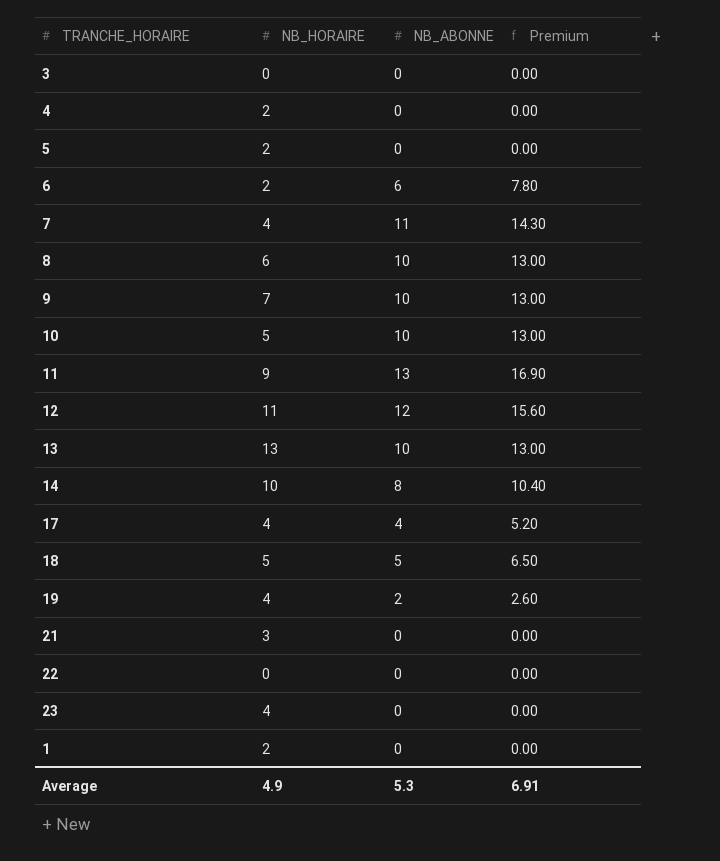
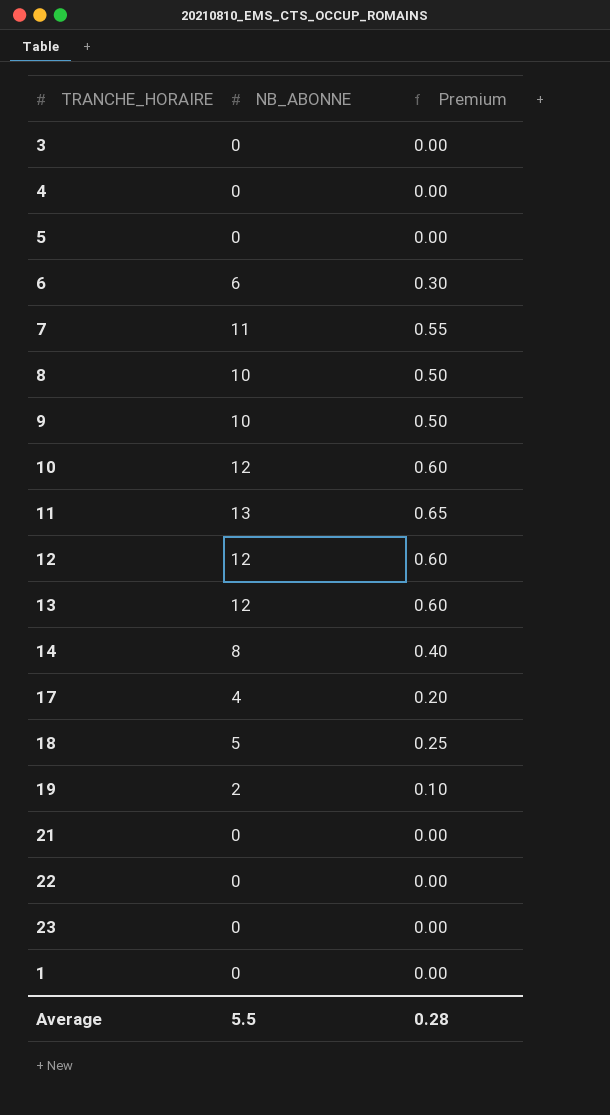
column NB_HORAIRE | position: 2 -> none
column Premium | formula: [NB_ABONNE] * 1.3 -> [NB_ABONNE] * 0.05
10 | NB_ABONNE: 10 -> 12
13 | NB_ABONNE: 10 -> 12
Average | NB_ABONNE: 5.3 -> 5.5
Average | Premium: 6.91 -> 0.28

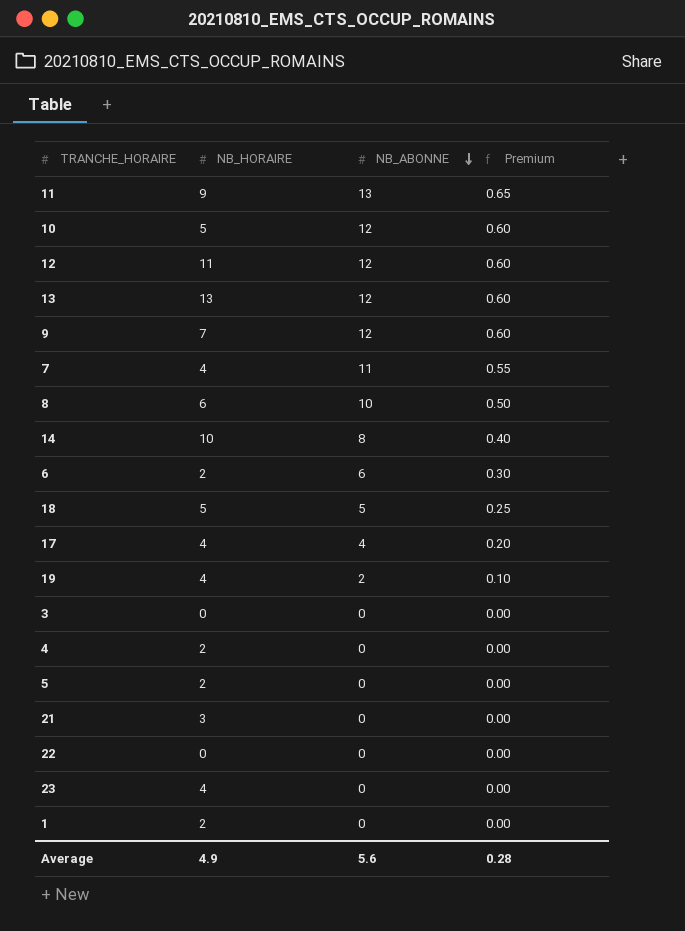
row order: none -> NB_ABONNE descending
column NB_HORAIRE | position: none -> 2
9 | NB_ABONNE: 10 -> 12
9 | Premium: 0.50 -> 0.60
Average | NB_ABONNE: 5.5 -> 5.6

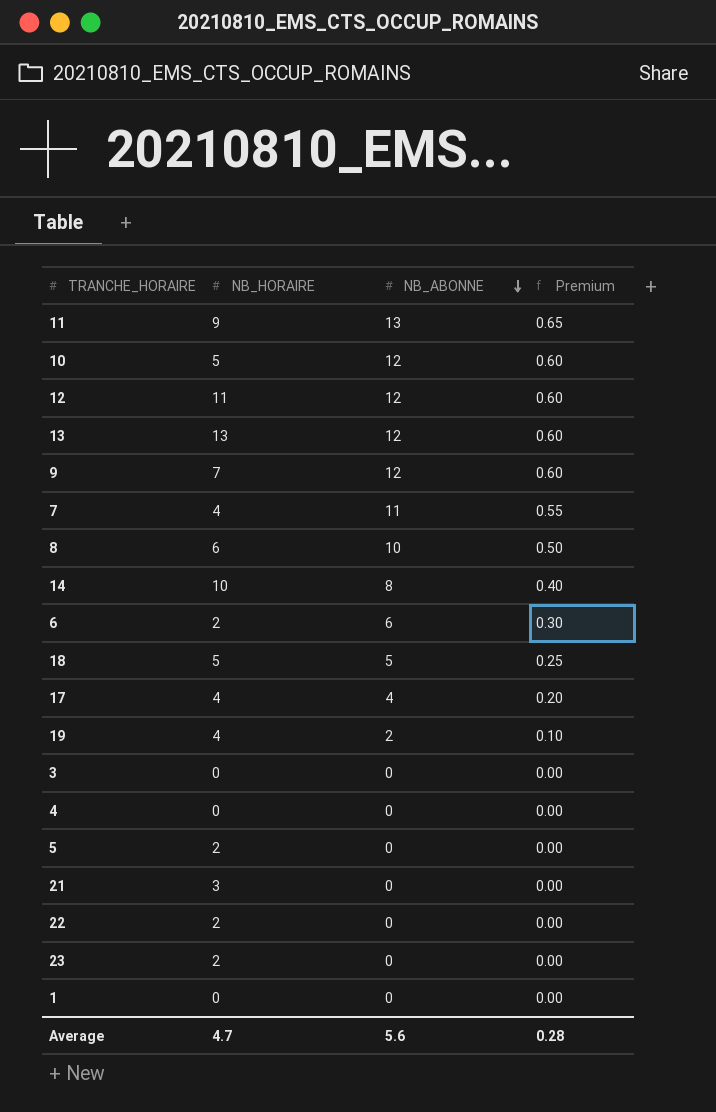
4 | NB_HORAIRE: 2 -> 0
22 | NB_HORAIRE: 0 -> 2
23 | NB_HORAIRE: 4 -> 2
1 | NB_HORAIRE: 2 -> 0
Average | NB_HORAIRE: 4.9 -> 4.7

